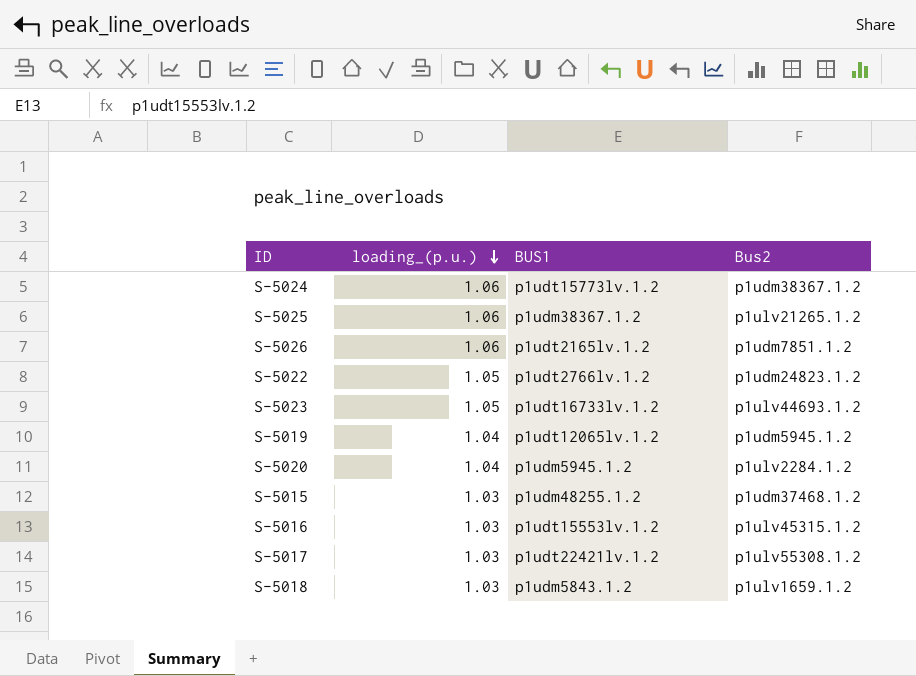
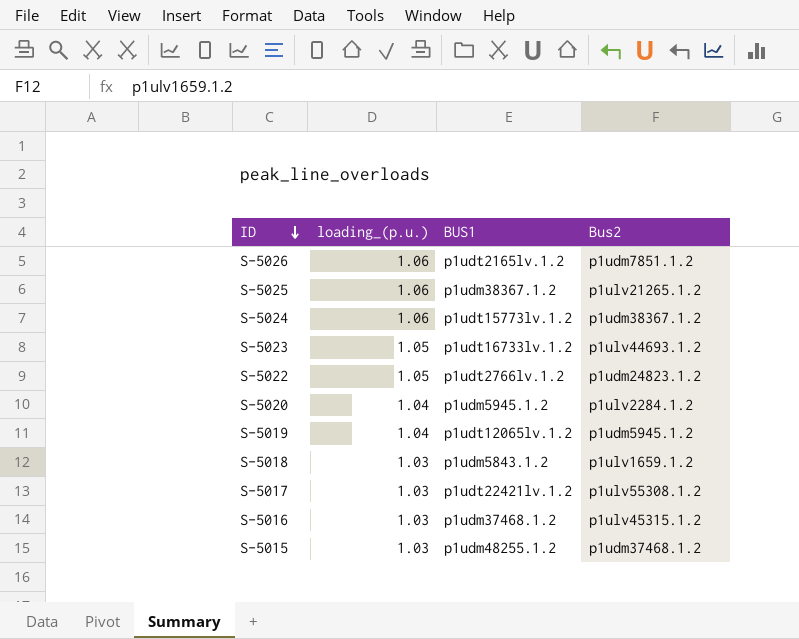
row order: loading_(p.u.) descending -> ID descending
S-5016 | BUS1: p1udt15553lv.1.2 -> p1udm37468.1.2

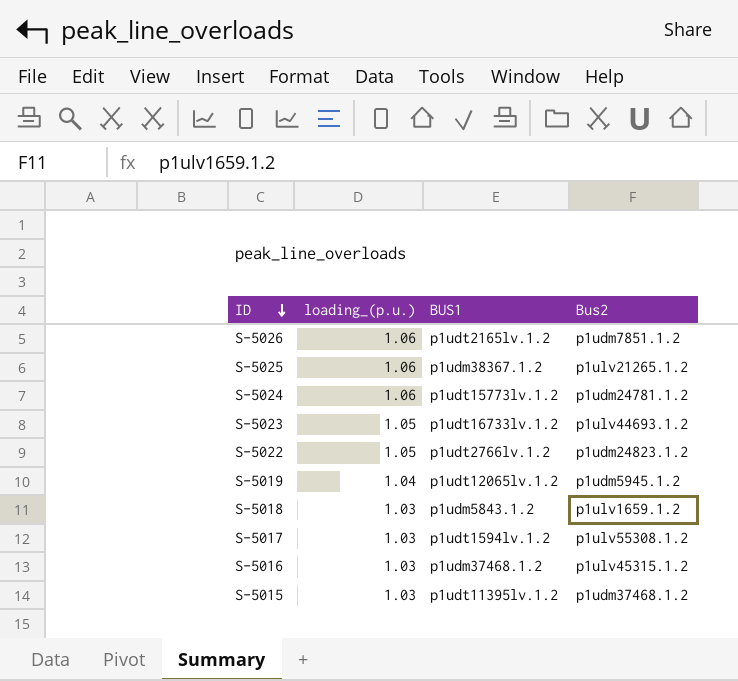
row S-5020: 1.04 | p1udm5945.1.2 | p1ulv2284.1.2 -> none
S-5024 | Bus2: p1udm38367.1.2 -> p1udm24781.1.2
S-5017 | BUS1: p1udt22421lv.1.2 -> p1udt1594lv.1.2
S-5015 | BUS1: p1udm48255.1.2 -> p1udt11395lv.1.2

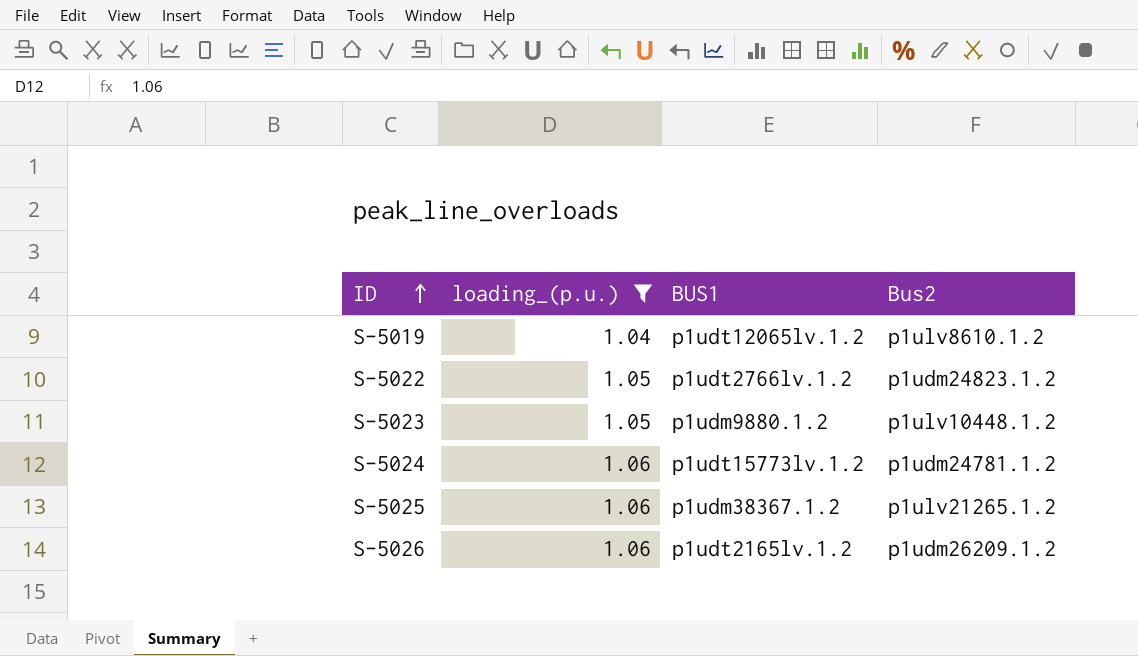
filter: none -> loading_(p.u.) != 1.03
row order: ID descending -> ID ascending
S-5019 | Bus2: p1udm5945.1.2 -> p1ulv8610.1.2
S-5023 | BUS1: p1udt16733lv.1.2 -> p1udm9880.1.2
S-5023 | Bus2: p1ulv44693.1.2 -> p1ulv10448.1.2
S-5026 | Bus2: p1udm7851.1.2 -> p1udm26209.1.2

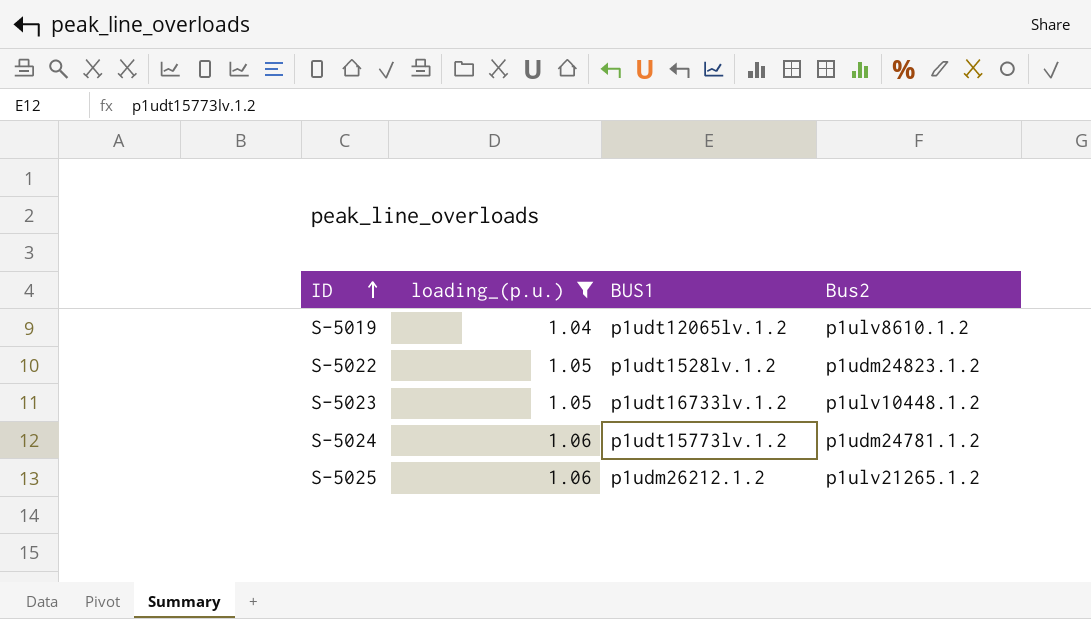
row S-5026: 1.06 | p1udt2165lv.1.2 | p1udm26209.1.2 -> none
S-5022 | BUS1: p1udt2766lv.1.2 -> p1udt1528lv.1.2
S-5023 | BUS1: p1udm9880.1.2 -> p1udt16733lv.1.2
S-5025 | BUS1: p1udm38367.1.2 -> p1udm26212.1.2

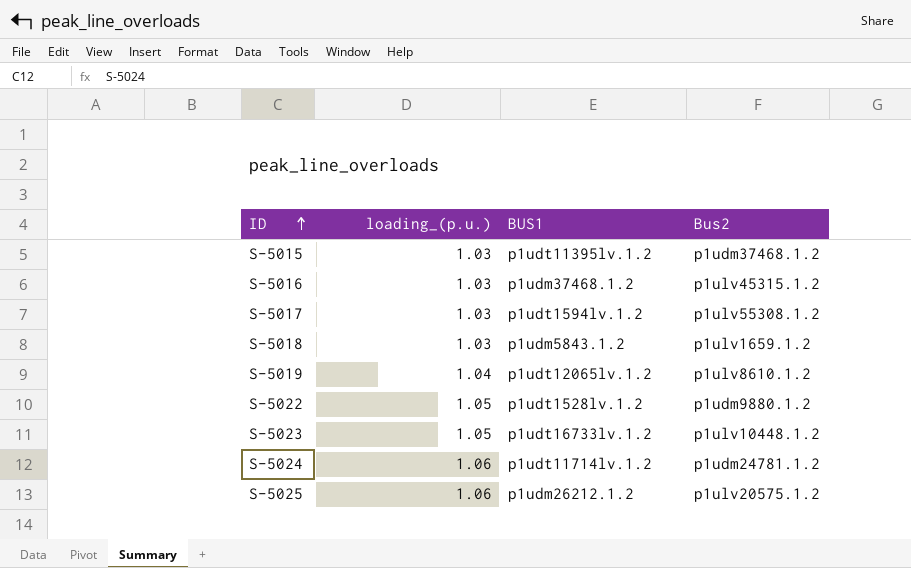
filter: loading_(p.u.) != 1.03 -> none
S-5022 | Bus2: p1udm24823.1.2 -> p1udm9880.1.2
S-5024 | BUS1: p1udt15773lv.1.2 -> p1udt11714lv.1.2
S-5025 | Bus2: p1ulv21265.1.2 -> p1ulv20575.1.2

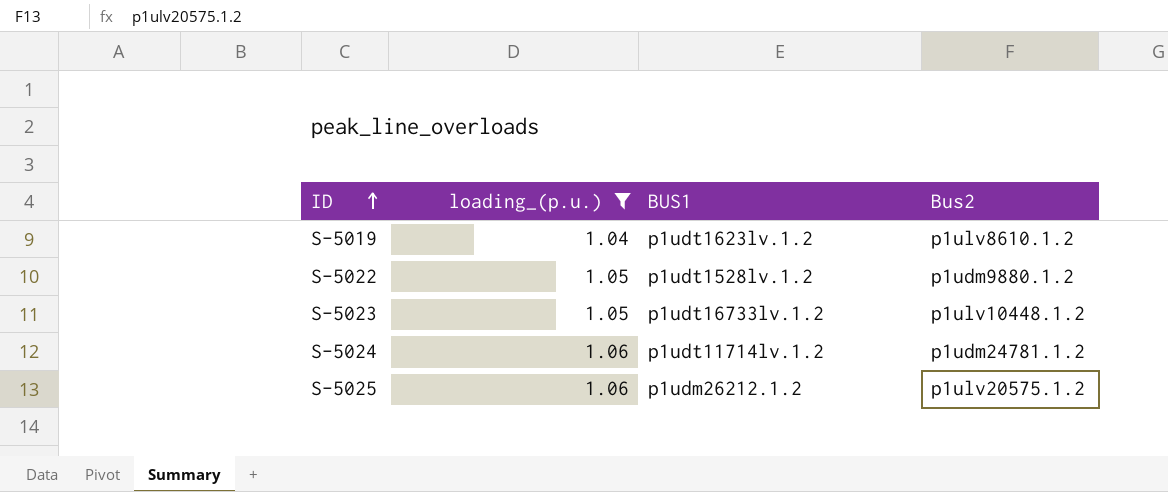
filter: none -> loading_(p.u.) != 1.03
S-5019 | BUS1: p1udt12065lv.1.2 -> p1udt1623lv.1.2

